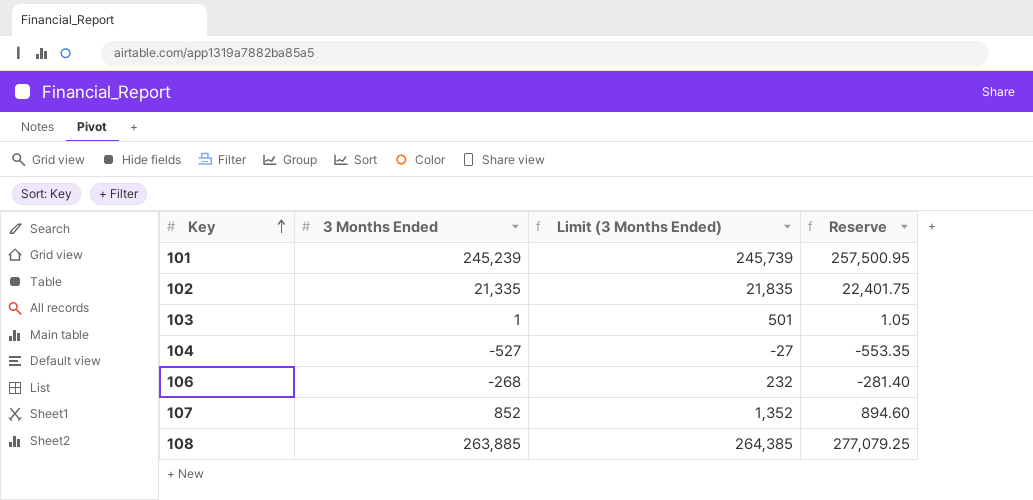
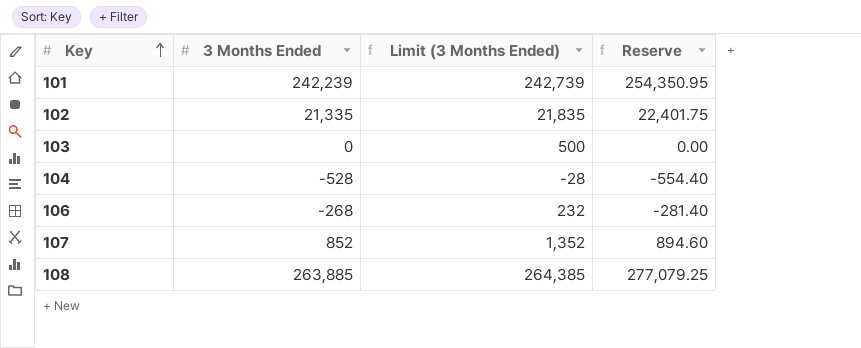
101 | 3 Months Ended: 245,239 -> 242,239
101 | Limit (3 Months Ended): 245,739 -> 242,739
101 | Reserve: 257,500.95 -> 254,350.95
103 | 3 Months Ended: 1 -> 0
103 | Limit (3 Months Ended): 501 -> 500
103 | Reserve: 1.05 -> 0.00
104 | 3 Months Ended: -527 -> -528
104 | Limit (3 Months Ended): -27 -> -28
104 | Reserve: -553.35 -> -554.40

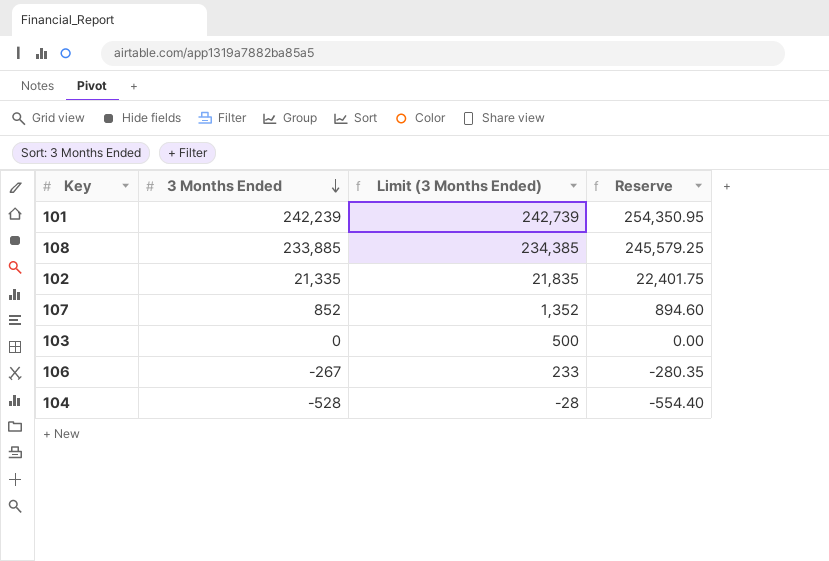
row order: Key ascending -> 3 Months Ended descending
108 | 3 Months Ended: 263,885 -> 233,885
108 | Limit (3 Months Ended): 264,385 -> 234,385
108 | Reserve: 277,079.25 -> 245,579.25
106 | 3 Months Ended: -268 -> -267
106 | Limit (3 Months Ended): 232 -> 233
106 | Reserve: -281.40 -> -280.35

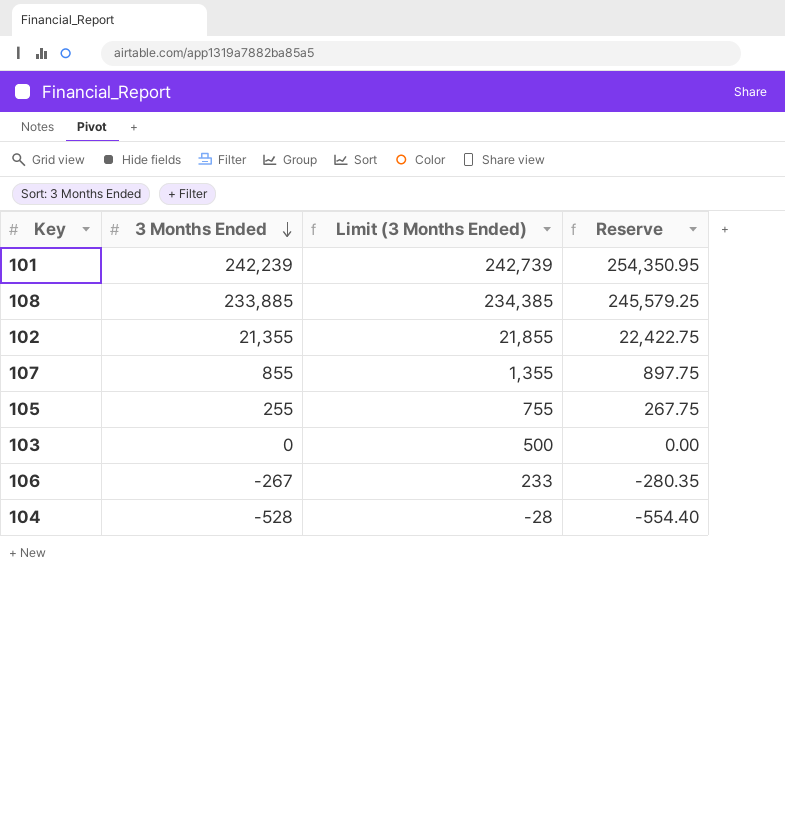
102 | 3 Months Ended: 21,335 -> 21,355
102 | Limit (3 Months Ended): 21,835 -> 21,855
102 | Reserve: 22,401.75 -> 22,422.75
107 | 3 Months Ended: 852 -> 855
107 | Limit (3 Months Ended): 1,352 -> 1,355
107 | Reserve: 894.60 -> 897.75
row 105: none -> 255 | 755 | 267.75

